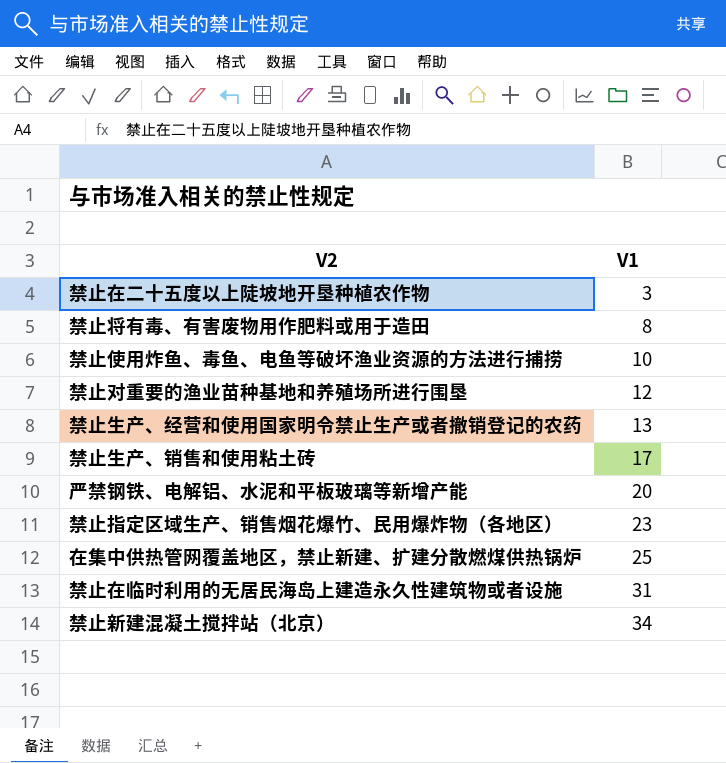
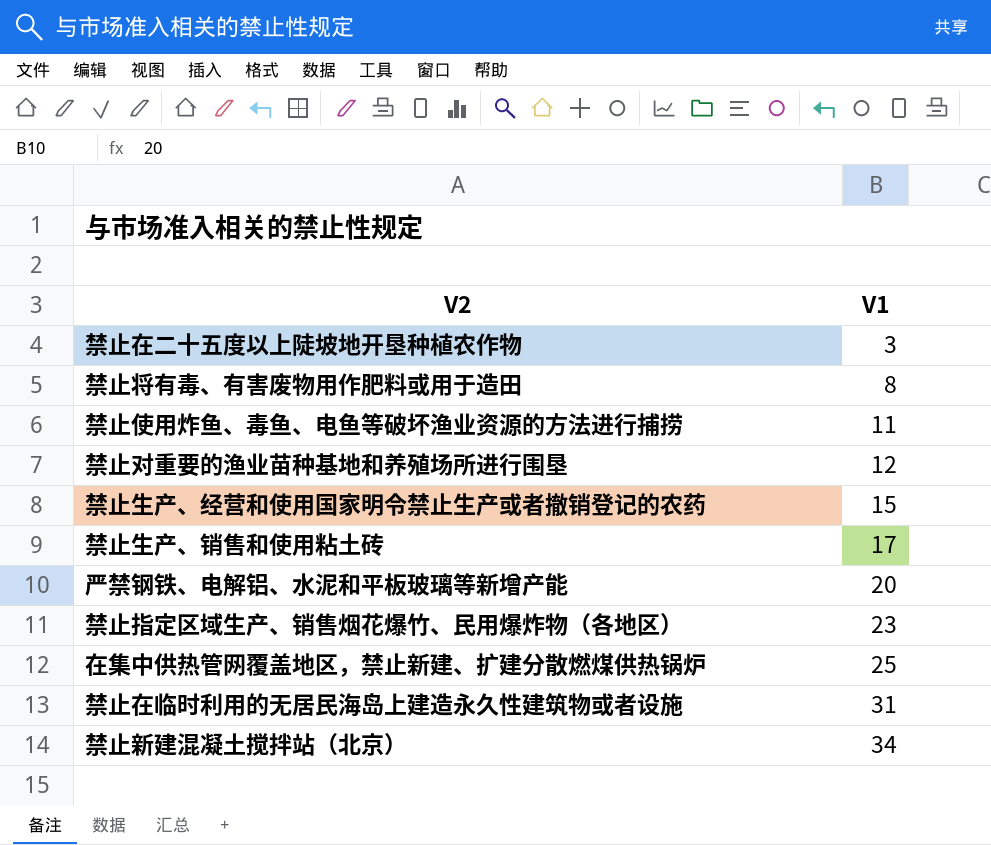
禁止使用炸鱼、毒鱼、电鱼等破坏渔业资源的方法进行捕捞 | V1: 10 -> 11
禁止生产、经营和使用国家明令禁止生产或者撤销登记的农药 | V1: 13 -> 15

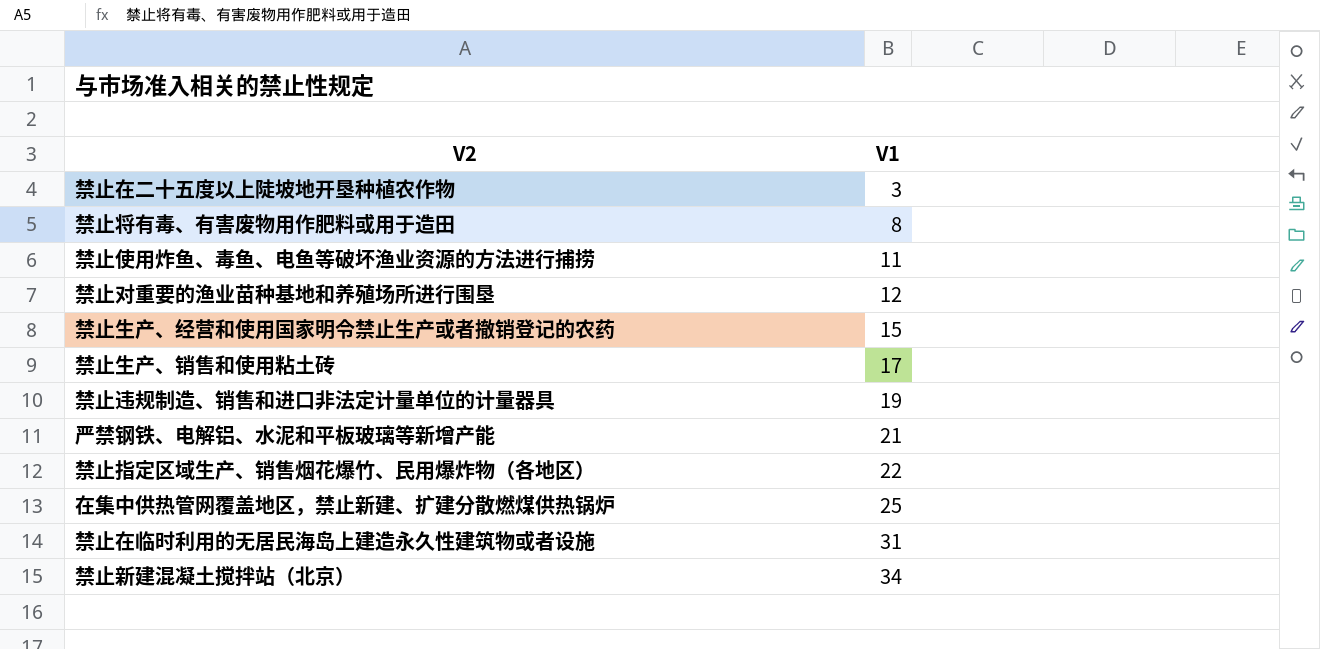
row 禁止违规制造、销售和进口非法定计量单位的计量器具: none -> 19
严禁钢铁、电解铝、水泥和平板玻璃等新增产能 | V1: 20 -> 21
禁止指定区域生产、销售烟花爆竹、民用爆炸物（各地区） | V1: 23 -> 22

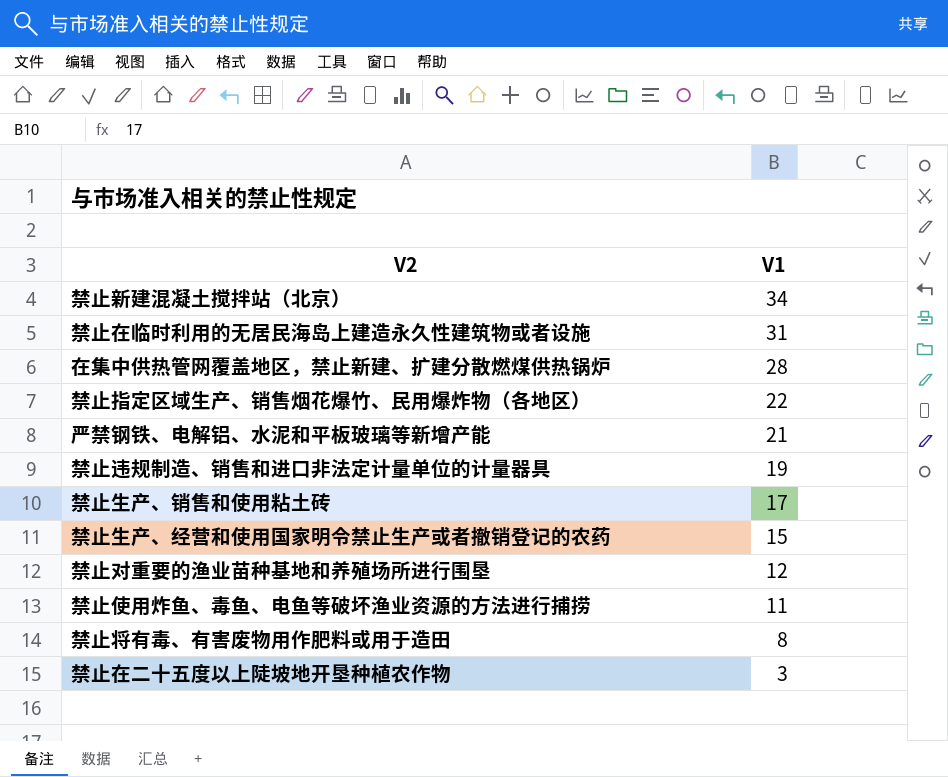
row order: V1 ascending -> V1 descending
在集中供热管网覆盖地区，禁止新建、扩建分散燃煤供热锅炉 | V1: 25 -> 28

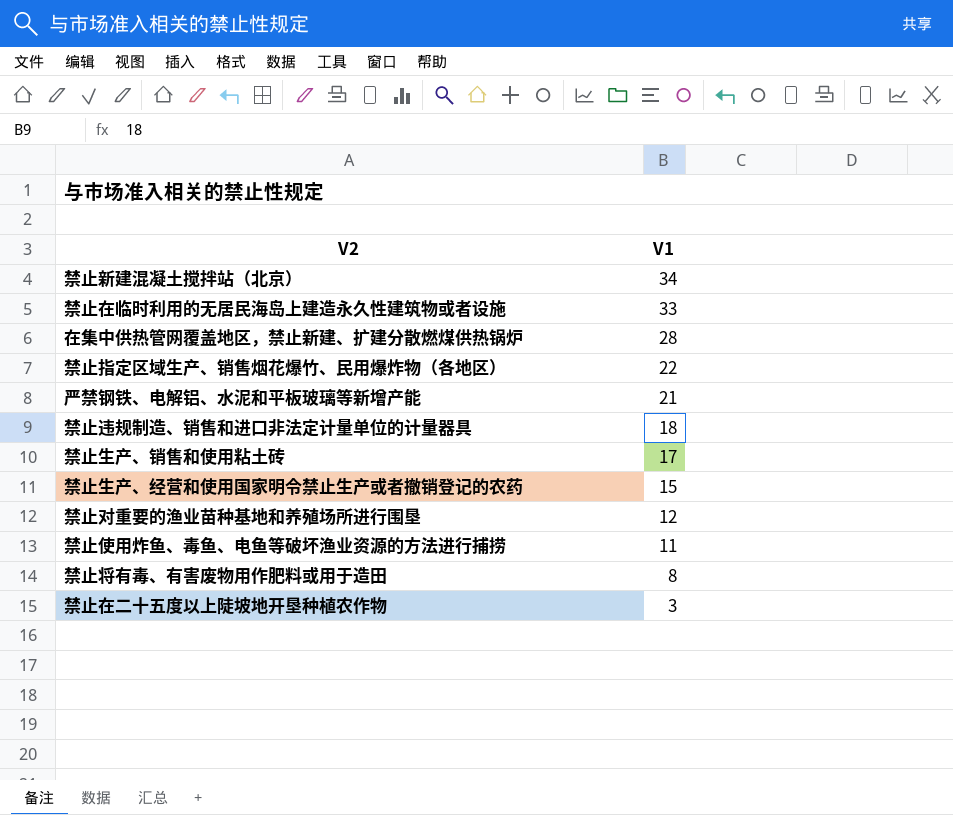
禁止在临时利用的无居民海岛上建造永久性建筑物或者设施 | V1: 31 -> 33
禁止违规制造、销售和进口非法定计量单位的计量器具 | V1: 19 -> 18

